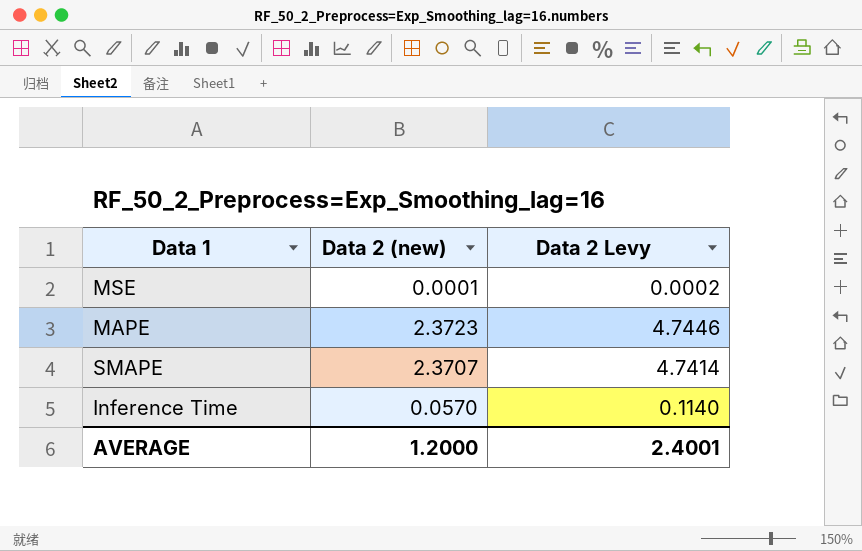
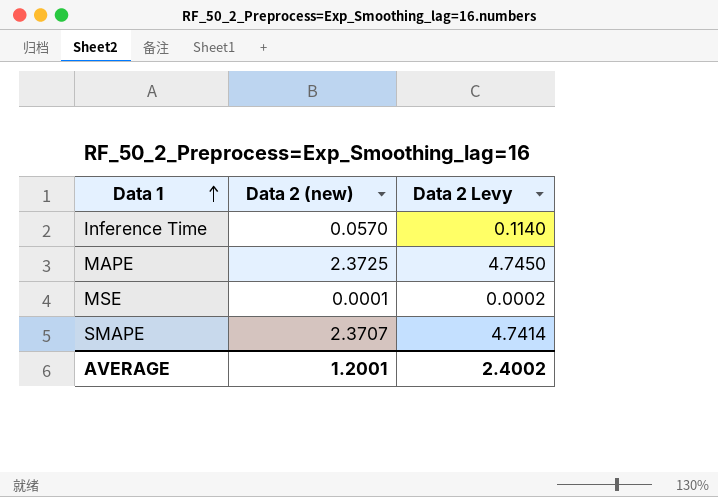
row order: none -> Data 1 ascending
MAPE | Data 2 (new): 2.3723 -> 2.3725
MAPE | Data 2 Levy: 4.7446 -> 4.7450
AVERAGE | Data 2 (new): 1.2000 -> 1.2001
AVERAGE | Data 2 Levy: 2.4001 -> 2.4002

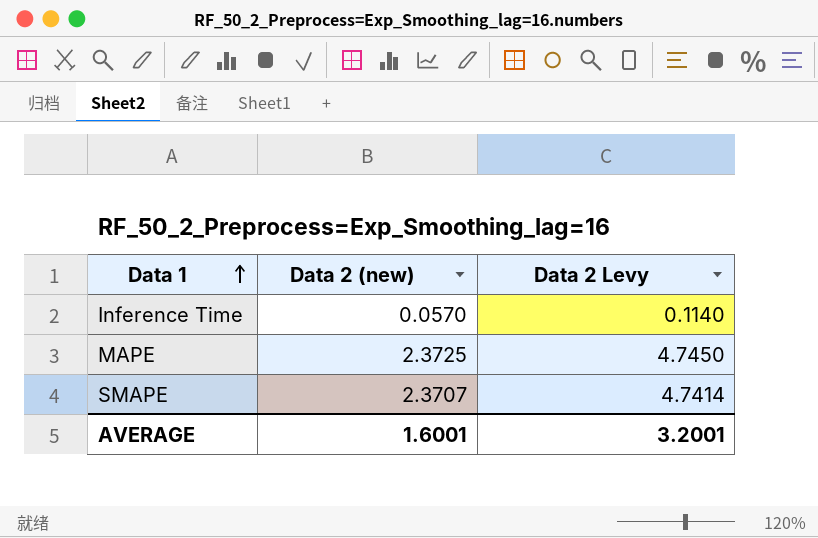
row MSE: 0.0001 | 0.0002 -> none
AVERAGE | Data 2 (new): 1.2001 -> 1.6001
AVERAGE | Data 2 Levy: 2.4002 -> 3.2001

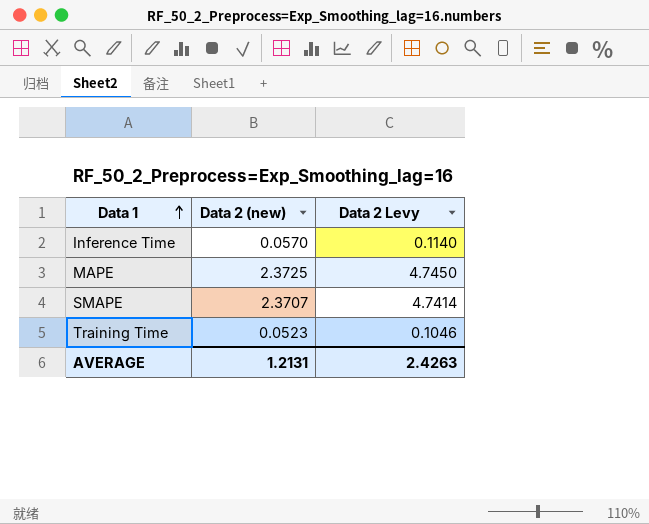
row Training Time: none -> 0.0523 | 0.1046
AVERAGE | Data 2 (new): 1.6001 -> 1.2131
AVERAGE | Data 2 Levy: 3.2001 -> 2.4263

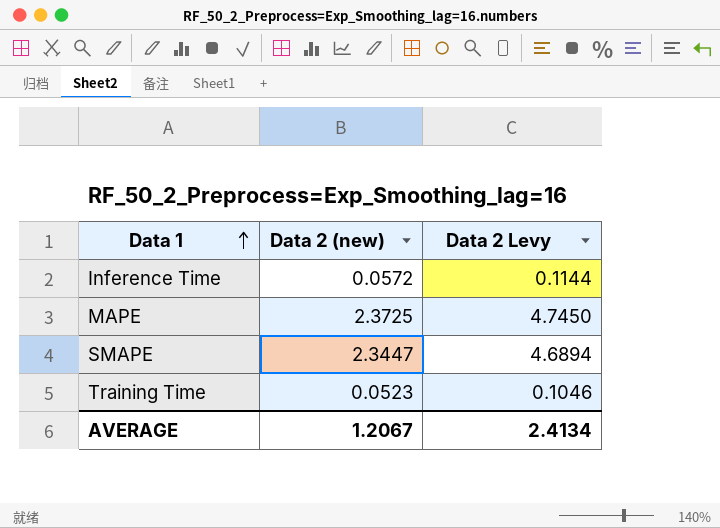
Inference Time | Data 2 (new): 0.0570 -> 0.0572
Inference Time | Data 2 Levy: 0.1140 -> 0.1144
SMAPE | Data 2 (new): 2.3707 -> 2.3447
SMAPE | Data 2 Levy: 4.7414 -> 4.6894
AVERAGE | Data 2 (new): 1.2131 -> 1.2067
AVERAGE | Data 2 Levy: 2.4263 -> 2.4134

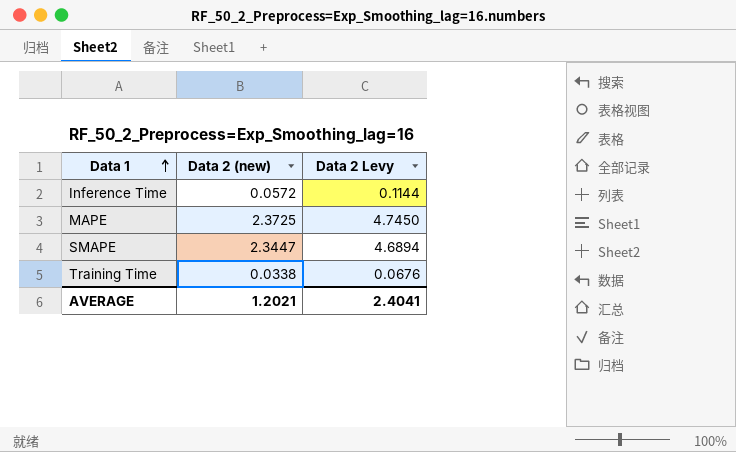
Training Time | Data 2 (new): 0.0523 -> 0.0338
Training Time | Data 2 Levy: 0.1046 -> 0.0676
AVERAGE | Data 2 (new): 1.2067 -> 1.2021
AVERAGE | Data 2 Levy: 2.4134 -> 2.4041

